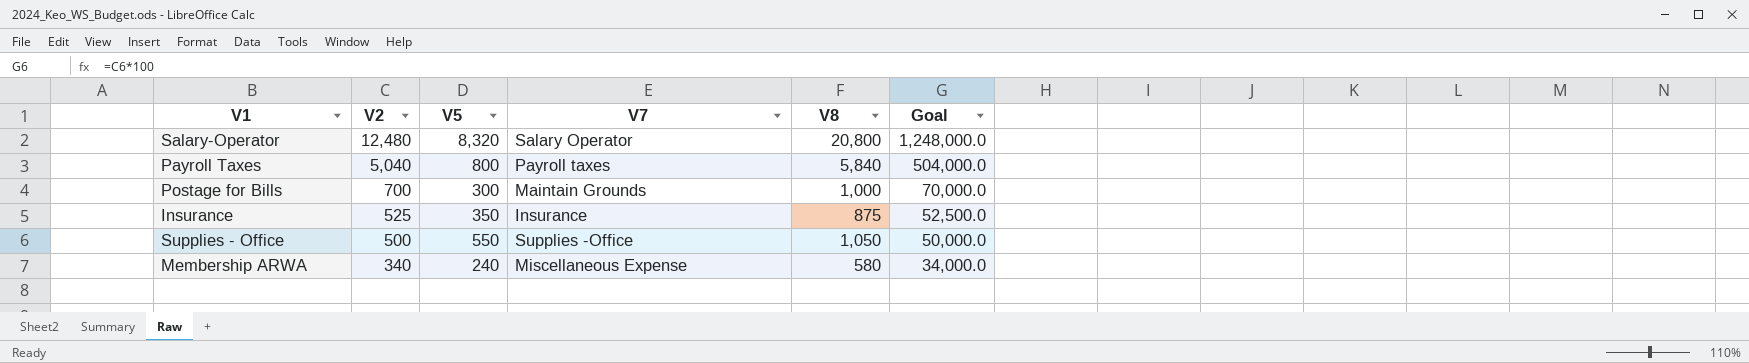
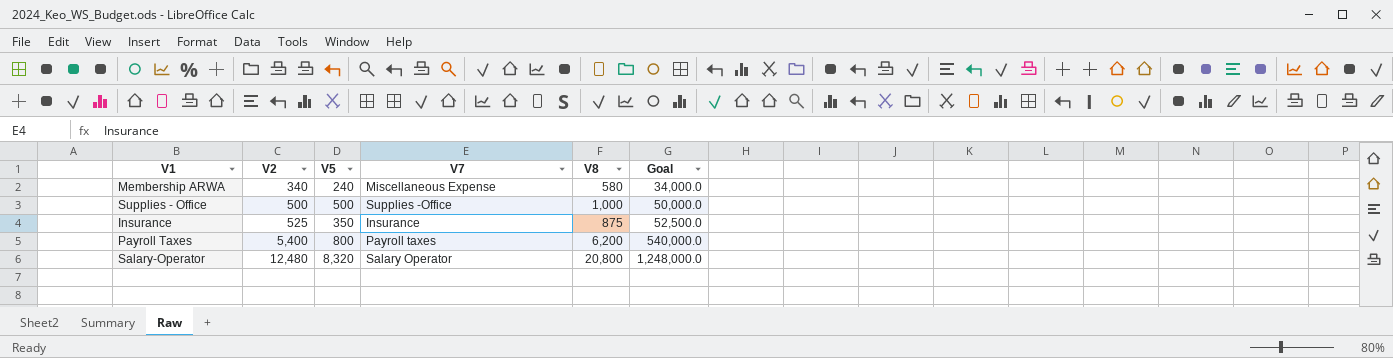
row order: V2 descending -> V2 ascending
row Postage for Bills: 700 | 300 | Maintain Grounds | 1,000 | 70,000.0 -> none
Supplies - Office | V5: 550 -> 500
Supplies - Office | V8: 1,050 -> 1,000
Payroll Taxes | V2: 5,040 -> 5,400
Payroll Taxes | V8: 5,840 -> 6,200
Payroll Taxes | Goal: 504,000.0 -> 540,000.0

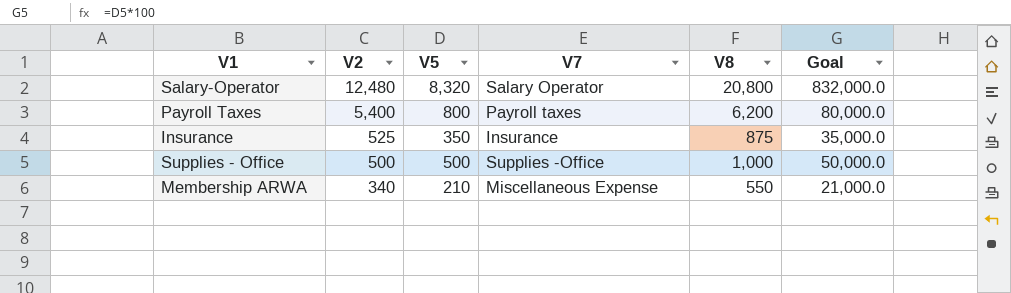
row order: V2 ascending -> V2 descending
column Goal | formula: [V2] * 100 -> [V5] * 100
Membership ARWA | V5: 240 -> 210
Membership ARWA | V8: 580 -> 550

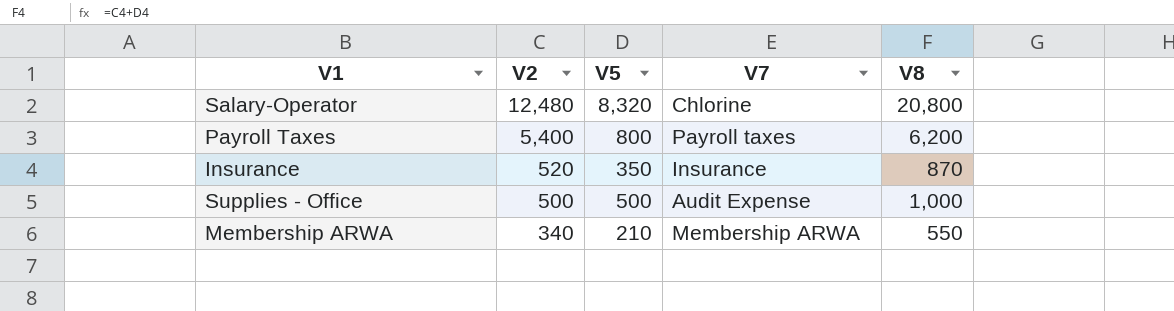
column Goal | formula: [V5] * 100 -> none
Salary-Operator | V7: Salary Operator -> Chlorine
Insurance | V2: 525 -> 520
Insurance | V8: 875 -> 870
Supplies - Office | V7: Supplies -Office -> Audit Expense
Membership ARWA | V7: Miscellaneous Expense -> Membership ARWA

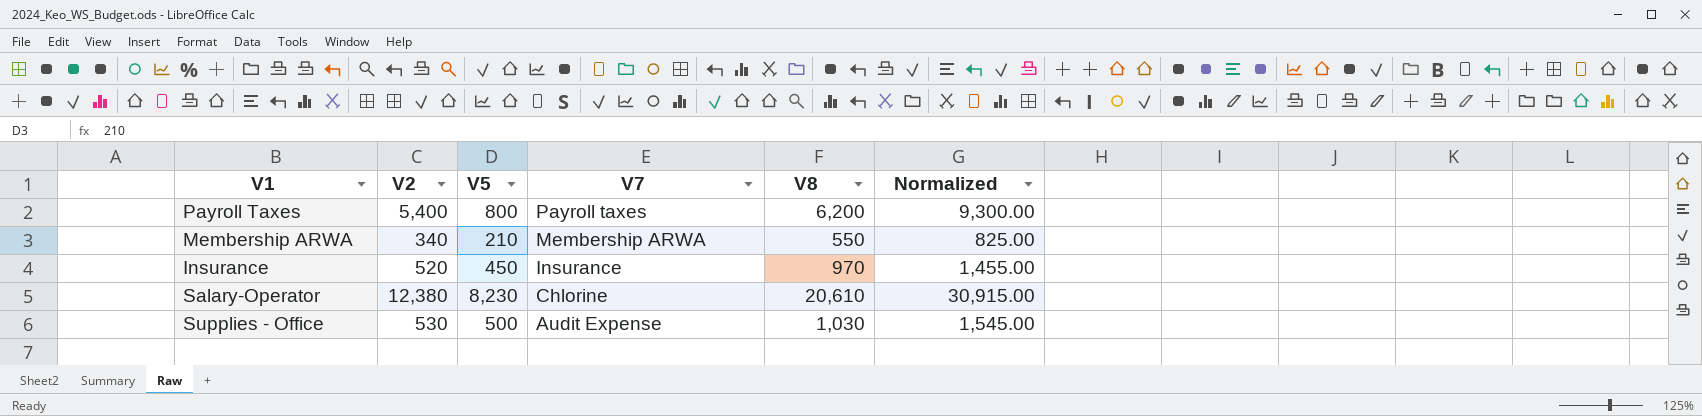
row order: V2 descending -> V7 descending
column Normalized | formula: none -> [V8] * 1.5
Insurance | V5: 350 -> 450
Insurance | V8: 870 -> 970
Salary-Operator | V2: 12,480 -> 12,380
Salary-Operator | V5: 8,320 -> 8,230
Salary-Operator | V8: 20,800 -> 20,610
Supplies - Office | V2: 500 -> 530
Supplies - Office | V8: 1,000 -> 1,030

